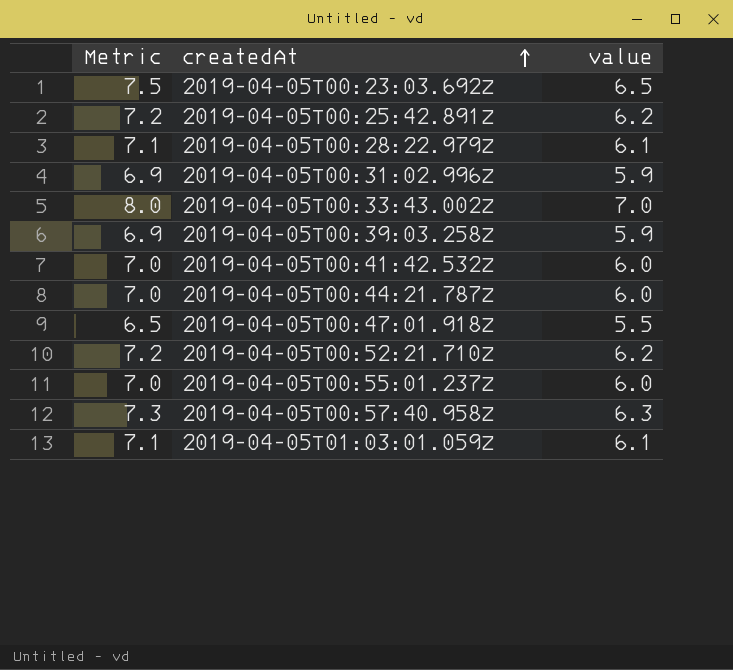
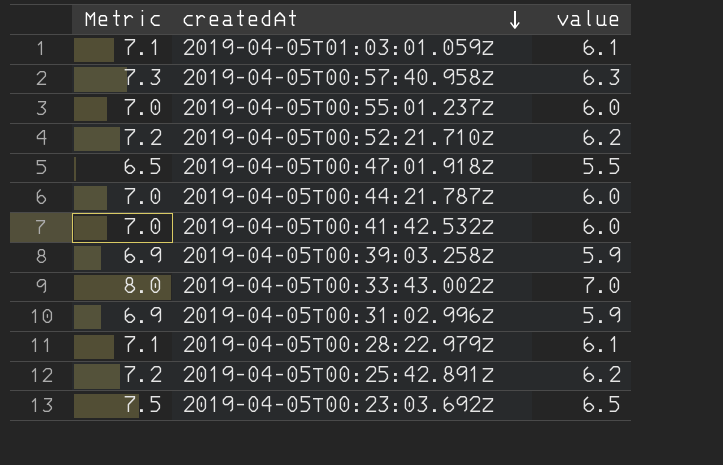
row order: createdAt ascending -> createdAt descending

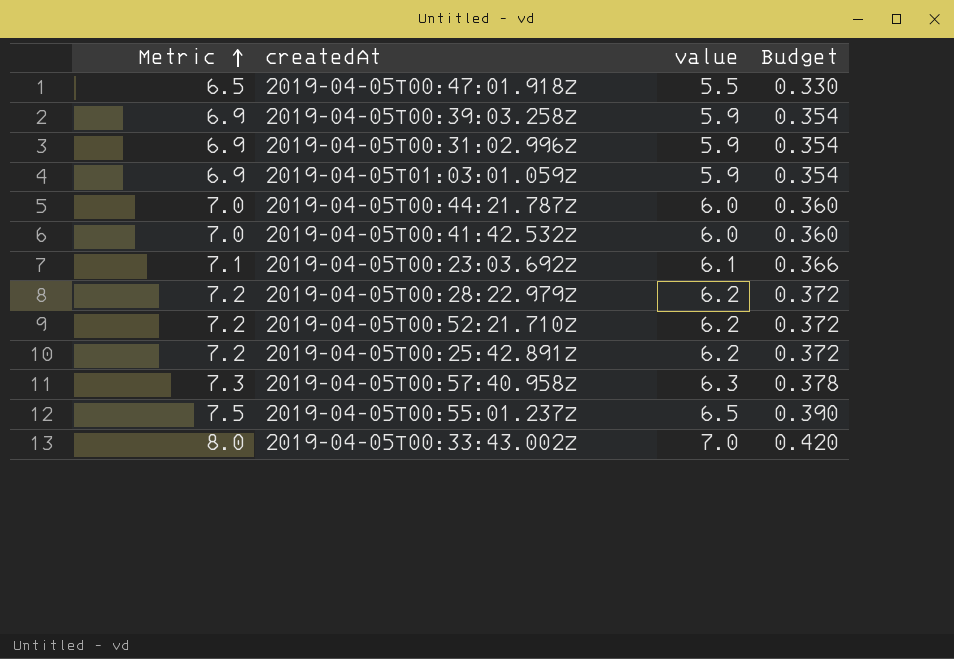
row order: createdAt descending -> Metric ascending
column Budget | formula: none -> [value] * 0.06
2019-04-05T01:03:01.059Z | Metric: 7.1 -> 6.9
2019-04-05T01:03:01.059Z | value: 6.1 -> 5.9
2019-04-05T00:23:03.692Z | Metric: 7.5 -> 7.1
2019-04-05T00:23:03.692Z | value: 6.5 -> 6.1
2019-04-05T00:28:22.979Z | Metric: 7.1 -> 7.2
2019-04-05T00:28:22.979Z | value: 6.1 -> 6.2
2019-04-05T00:55:01.237Z | Metric: 7.0 -> 7.5
2019-04-05T00:55:01.237Z | value: 6.0 -> 6.5

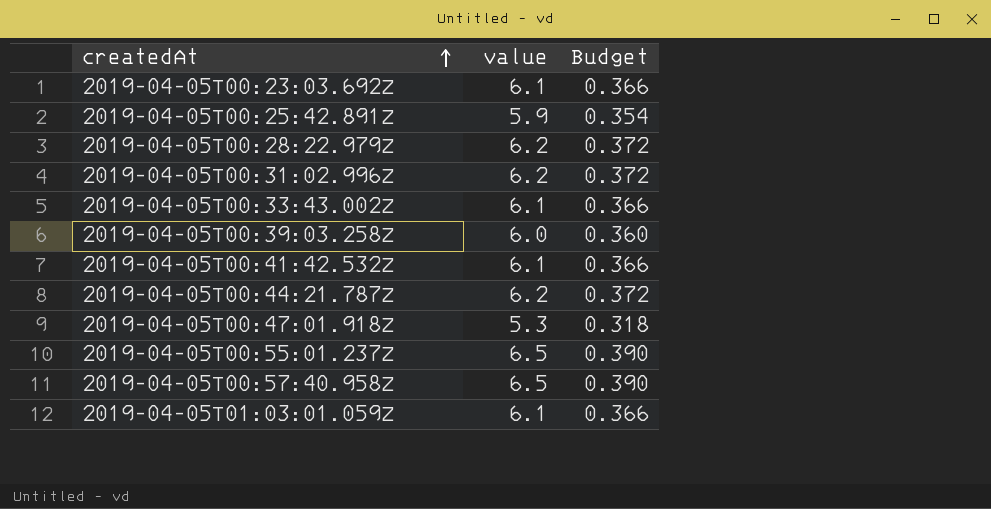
row order: Metric ascending -> createdAt ascending
column Metric | formula: [value] + 1 -> none
row 2019-04-05T00:52:21.710Z: 7.2 | 6.2 | 0.372 -> none
2019-04-05T00:25:42.891Z | value: 6.2 -> 5.9
2019-04-05T00:25:42.891Z | Budget: 0.372 -> 0.354
2019-04-05T00:31:02.996Z | value: 5.9 -> 6.2
2019-04-05T00:31:02.996Z | Budget: 0.354 -> 0.372
2019-04-05T00:33:43.002Z | value: 7.0 -> 6.1
2019-04-05T00:33:43.002Z | Budget: 0.420 -> 0.366
2019-04-05T00:39:03.258Z | value: 5.9 -> 6.0
2019-04-05T00:39:03.258Z | Budget: 0.354 -> 0.360
2019-04-05T00:41:42.532Z | value: 6.0 -> 6.1
2019-04-05T00:41:42.532Z | Budget: 0.360 -> 0.366
2019-04-05T00:44:21.787Z | value: 6.0 -> 6.2
2019-04-05T00:44:21.787Z | Budget: 0.360 -> 0.372
2019-04-05T00:47:01.918Z | value: 5.5 -> 5.3
2019-04-05T00:47:01.918Z | Budget: 0.330 -> 0.318
2019-04-05T00:57:40.958Z | value: 6.3 -> 6.5
2019-04-05T00:57:40.958Z | Budget: 0.378 -> 0.390
2019-04-05T01:03:01.059Z | value: 5.9 -> 6.1
2019-04-05T01:03:01.059Z | Budget: 0.354 -> 0.366

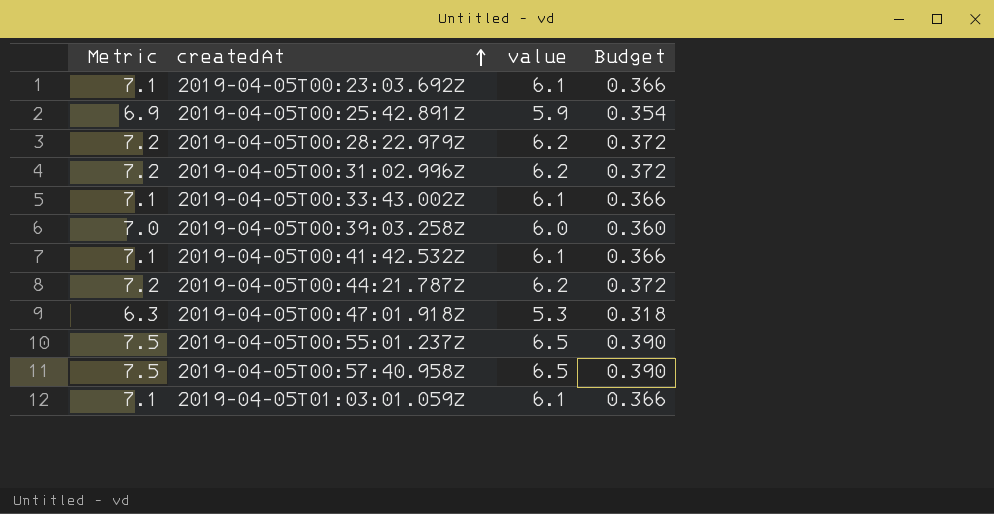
column Metric | formula: none -> [value] + 1

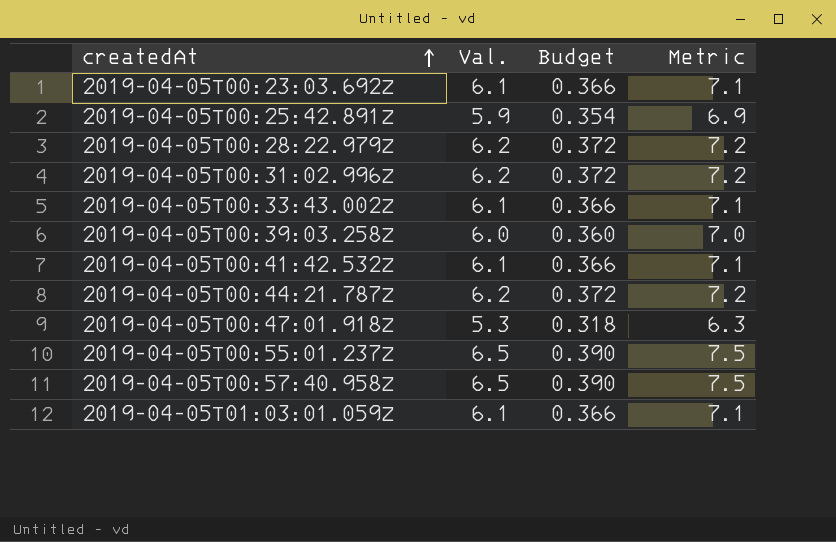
column name: value -> Val.
column Metric | position: 1 -> 4

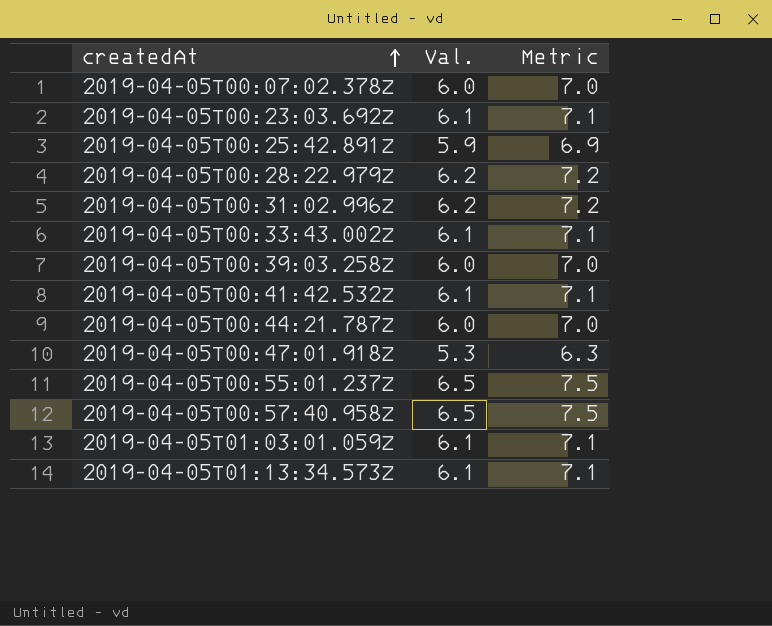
column Budget | formula: [Val.] * 0.06 -> none
row 2019-04-05T00:07:02.378Z: none -> 6.0 | 7.0
2019-04-05T00:44:21.787Z | Val.: 6.2 -> 6.0
2019-04-05T00:44:21.787Z | Metric: 7.2 -> 7.0
row 2019-04-05T01:13:34.573Z: none -> 6.1 | 7.1

